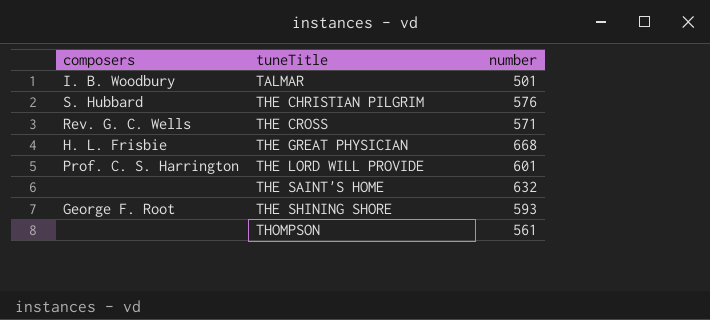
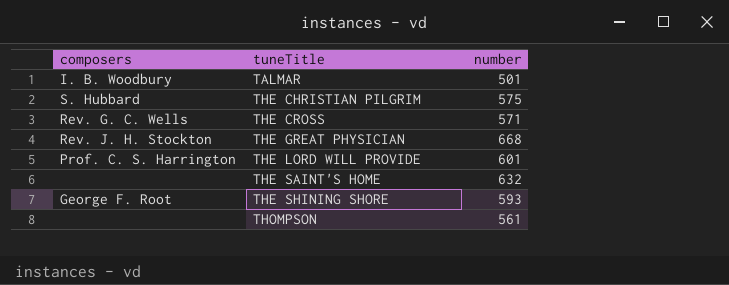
THE CHRISTIAN PILGRIM | number: 576 -> 575
THE GREAT PHYSICIAN | composers: H. L. Frisbie -> Rev. J. H. Stockton

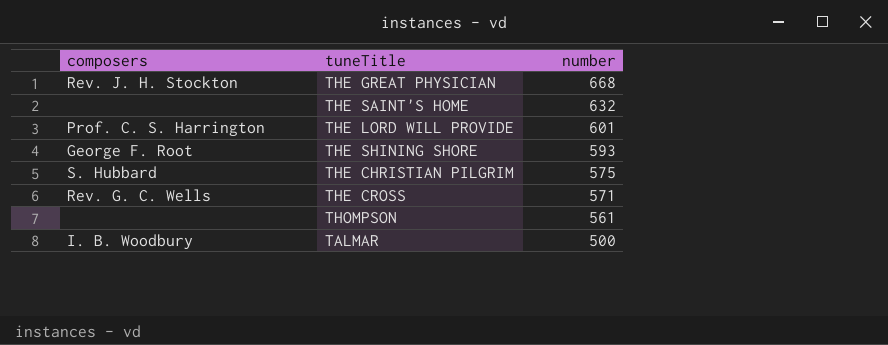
row order: tuneTitle ascending -> number descending
TALMAR | number: 501 -> 500

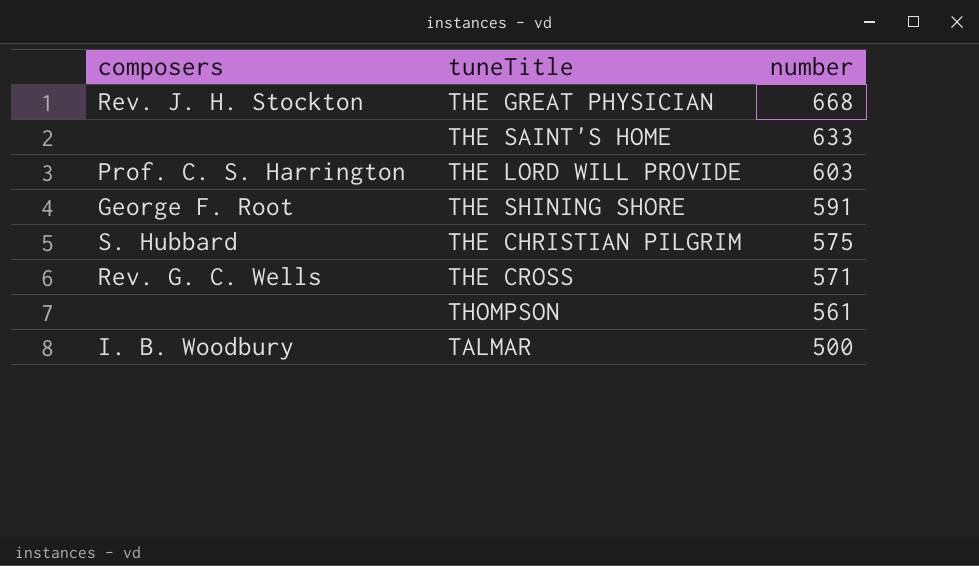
THE SAINT'S HOME | number: 632 -> 633
THE LORD WILL PROVIDE | number: 601 -> 603
THE SHINING SHORE | number: 593 -> 591

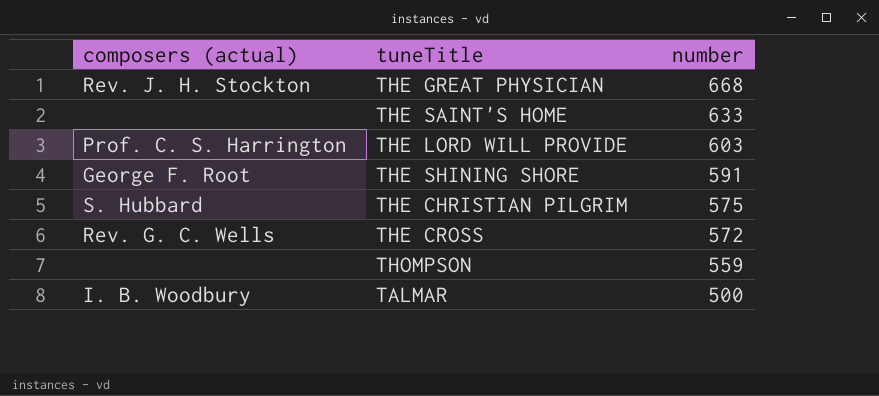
column name: composers -> composers (actual)
THE CROSS | number: 571 -> 572
THOMPSON | number: 561 -> 559

